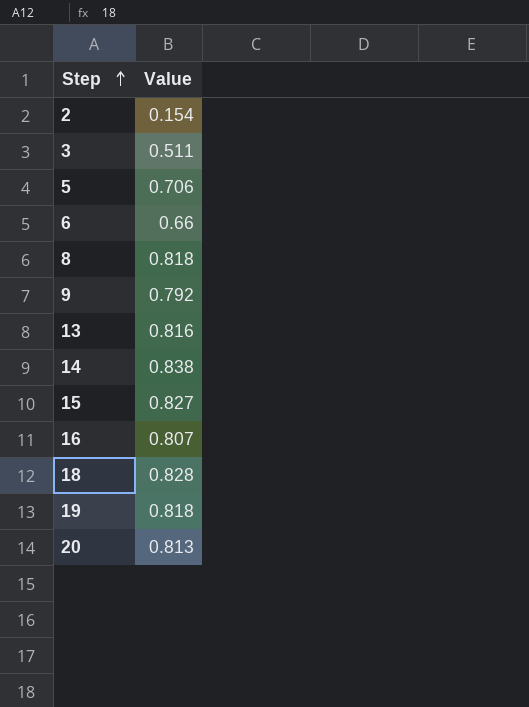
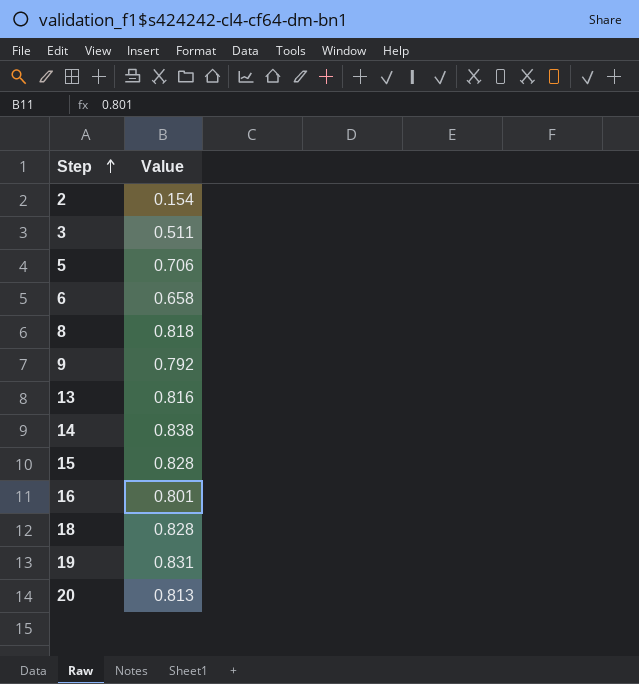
6 | Value: 0.66 -> 0.658
15 | Value: 0.827 -> 0.828
16 | Value: 0.807 -> 0.801
19 | Value: 0.818 -> 0.831

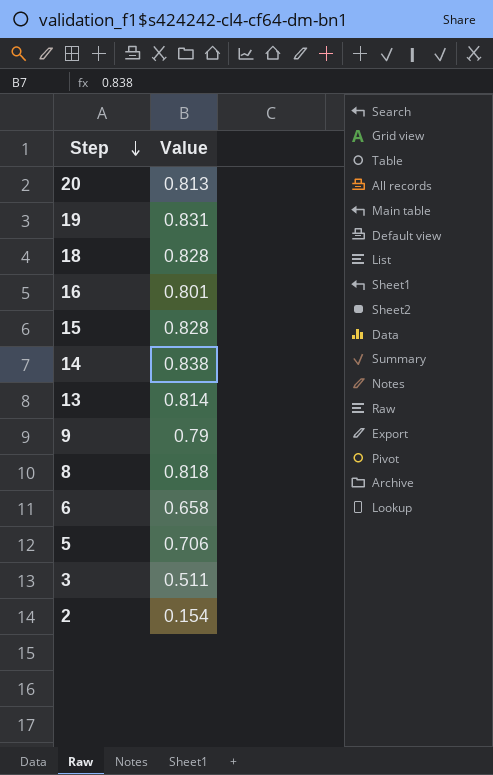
row order: Step ascending -> Step descending
13 | Value: 0.816 -> 0.814
9 | Value: 0.792 -> 0.79

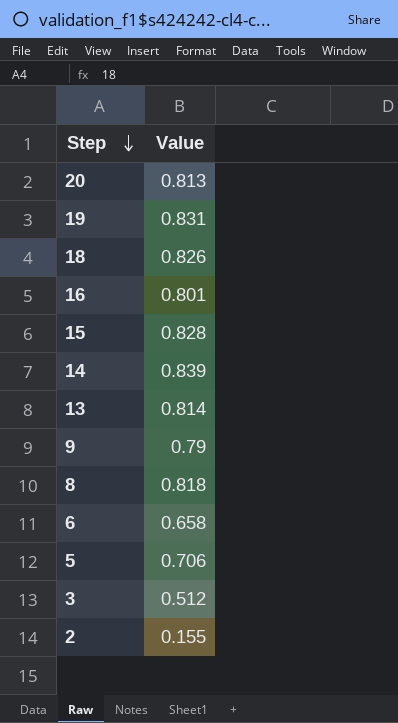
18 | Value: 0.828 -> 0.826
14 | Value: 0.838 -> 0.839
3 | Value: 0.511 -> 0.512
2 | Value: 0.154 -> 0.155

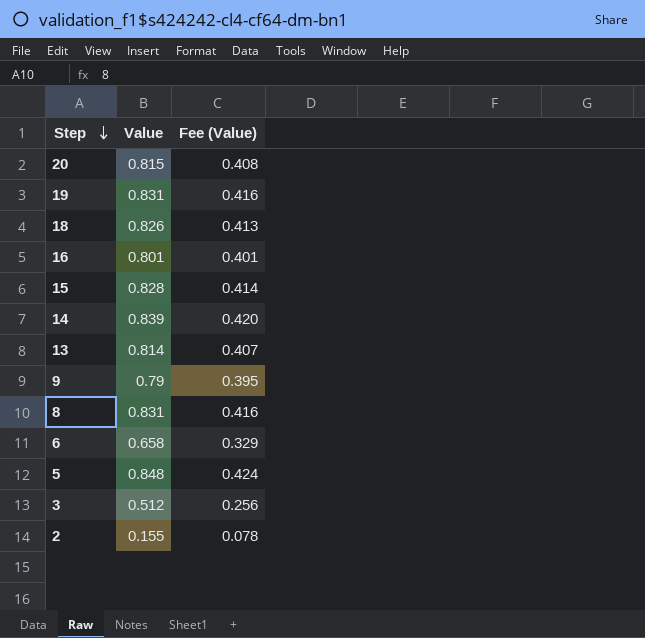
column Fee (Value) | formula: none -> [Value] * 0.5
20 | Value: 0.813 -> 0.815
8 | Value: 0.818 -> 0.831
5 | Value: 0.706 -> 0.848

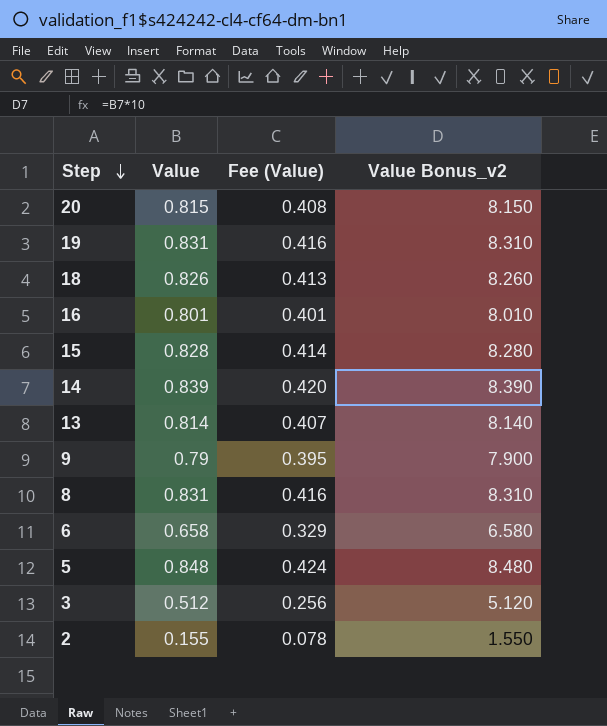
column Value Bonus_v2 | formula: none -> [Value] * 10

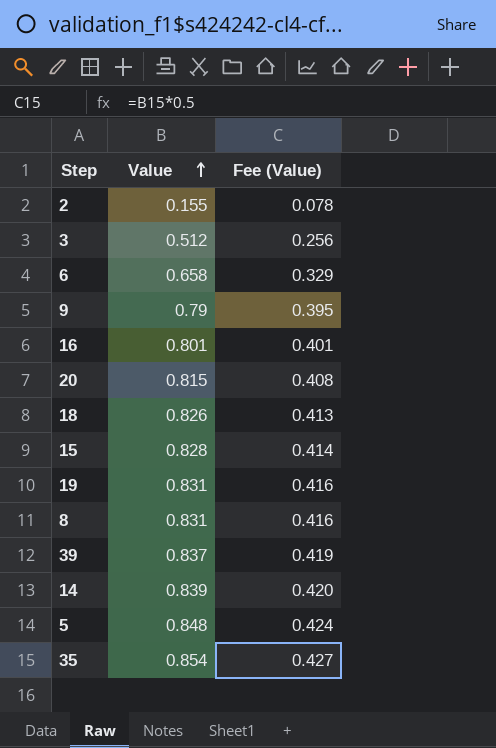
row order: Step descending -> Value ascending
column Value Bonus_v2 | formula: [Value] * 10 -> none
row 13: 0.814 | 0.407 | 8.140 -> none
row 39: none -> 0.837 | 0.419
row 35: none -> 0.854 | 0.427

